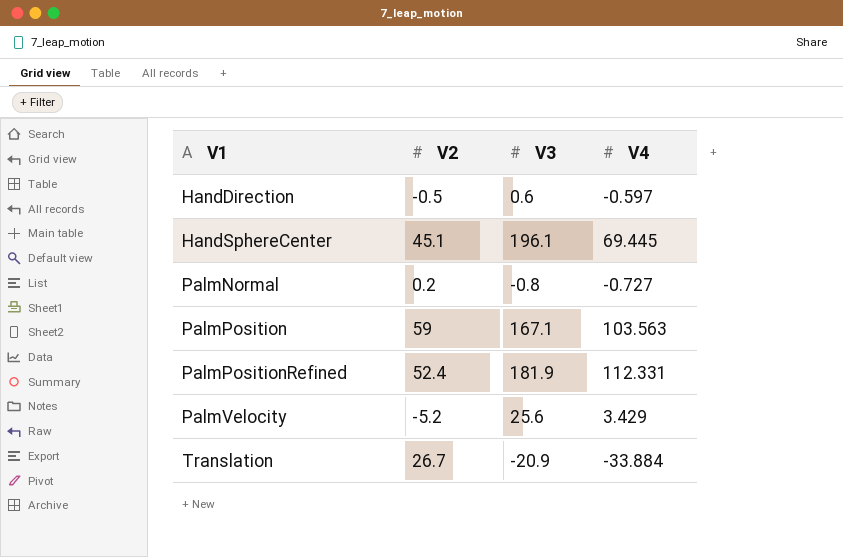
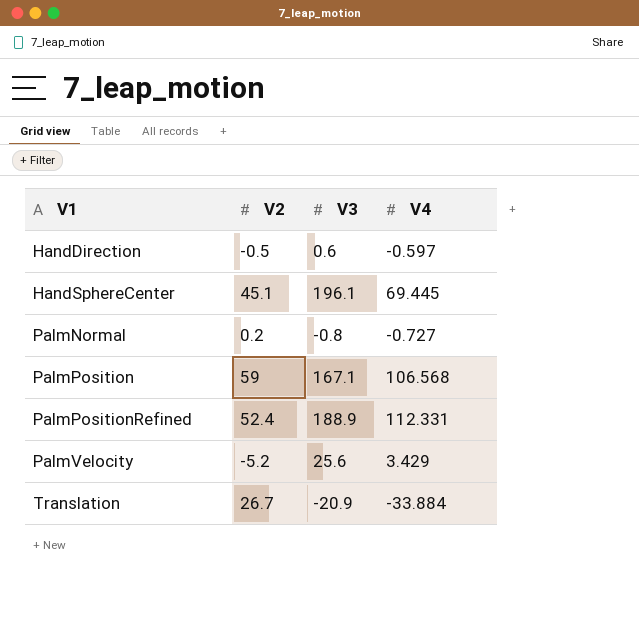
PalmPosition | V4: 103.563 -> 106.568
PalmPositionRefined | V3: 181.9 -> 188.9

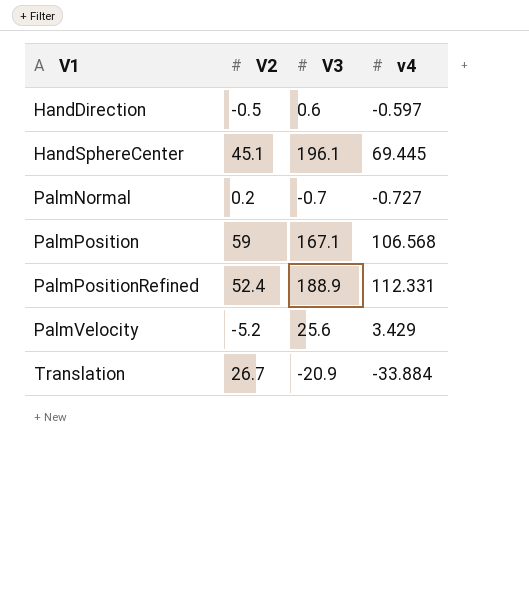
column name: V4 -> v4
PalmNormal | V3: -0.8 -> -0.7

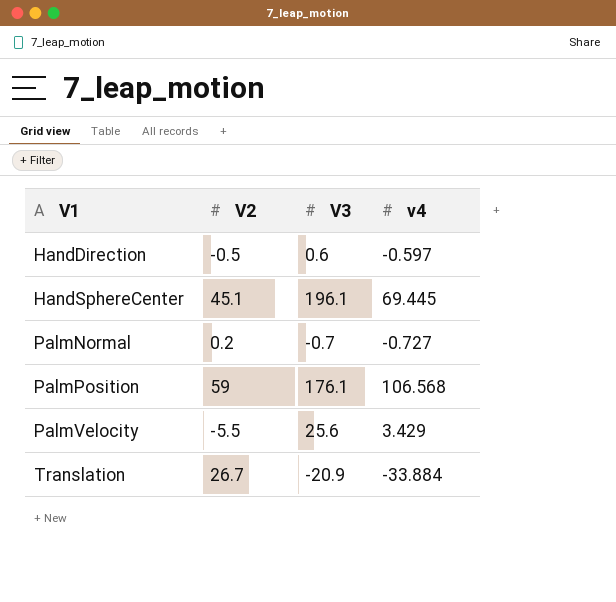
row PalmPositionRefined: 52.4 | 188.9 | 112.331 -> none
PalmPosition | V3: 167.1 -> 176.1
PalmVelocity | V2: -5.2 -> -5.5

